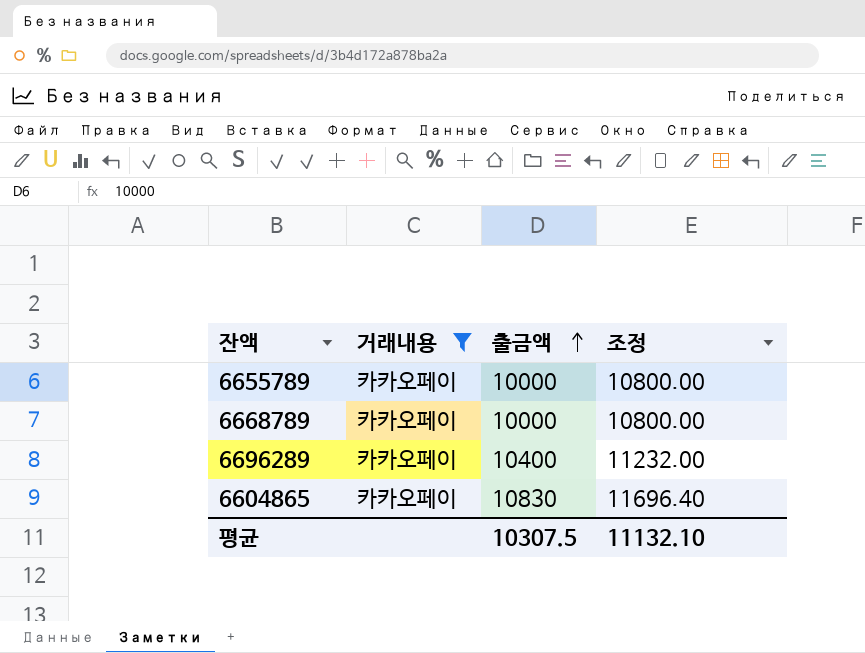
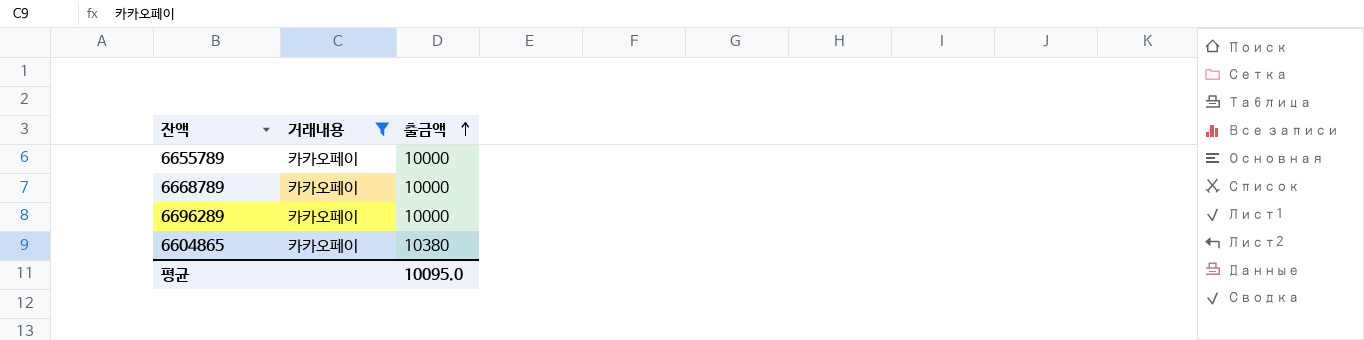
column 조정 | formula: [출금액] * 1.08 -> none
6696289 | 출금액: 10400 -> 10000
6604865 | 출금액: 10830 -> 10380
평균 | 출금액: 10307.5 -> 10095.0

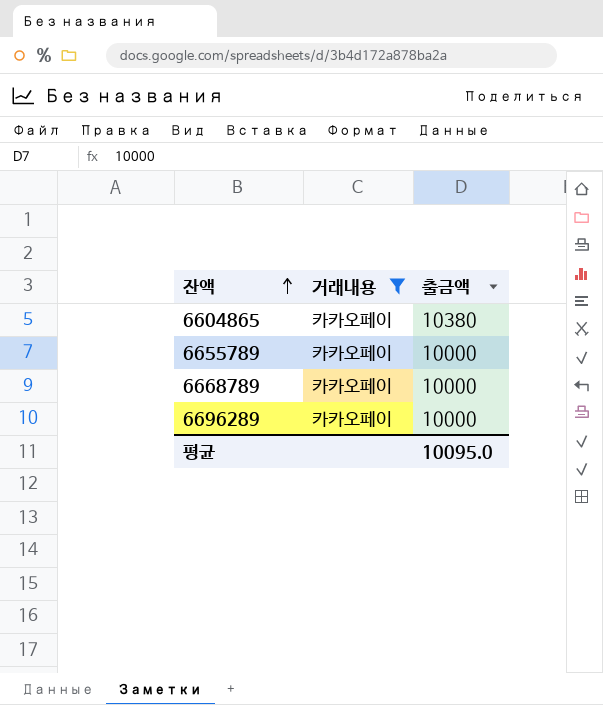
row order: 출금액 ascending -> 잔액 ascending

